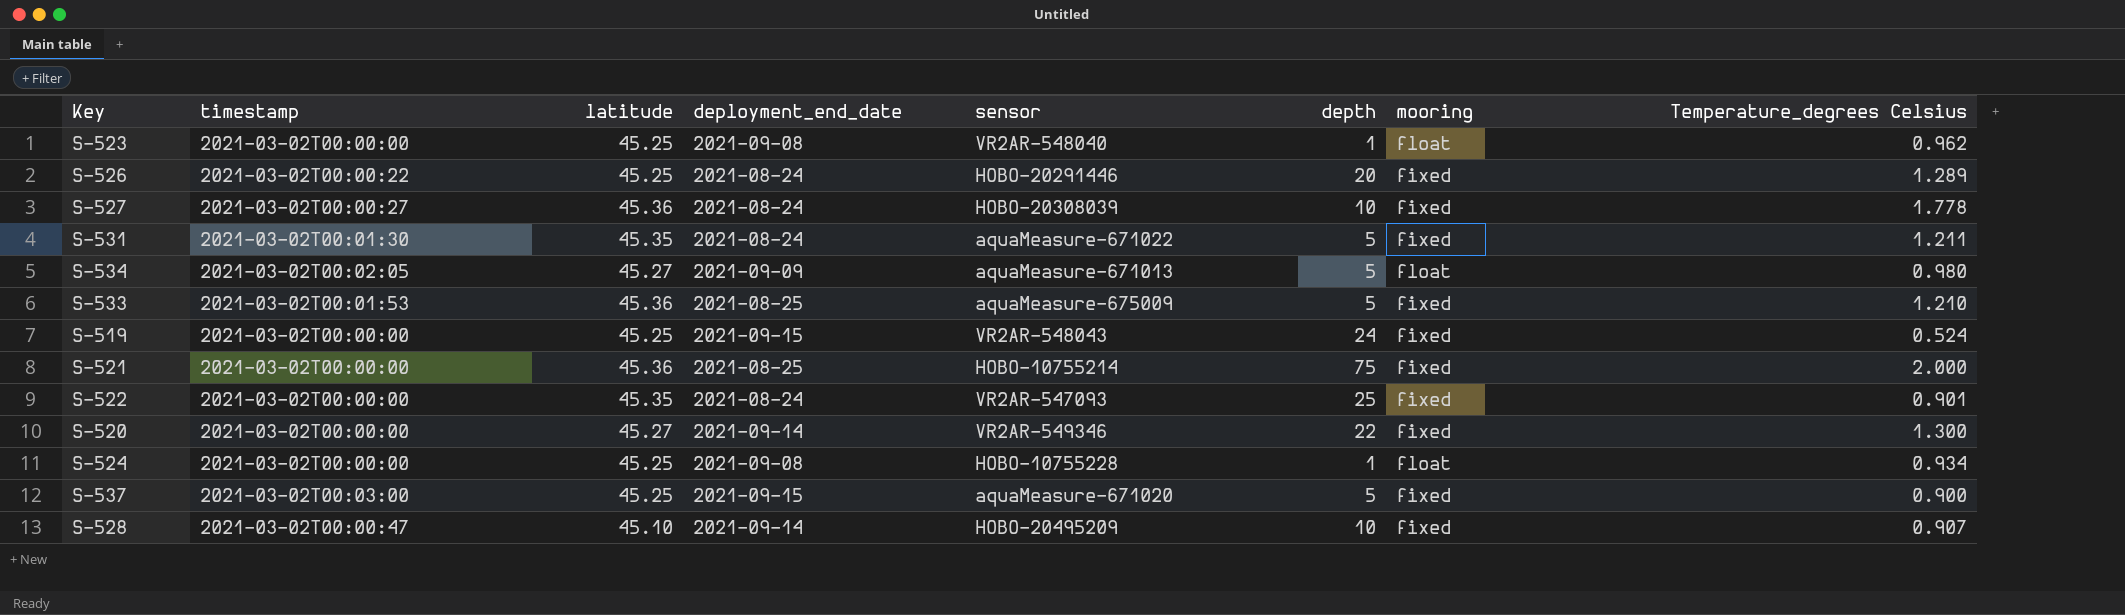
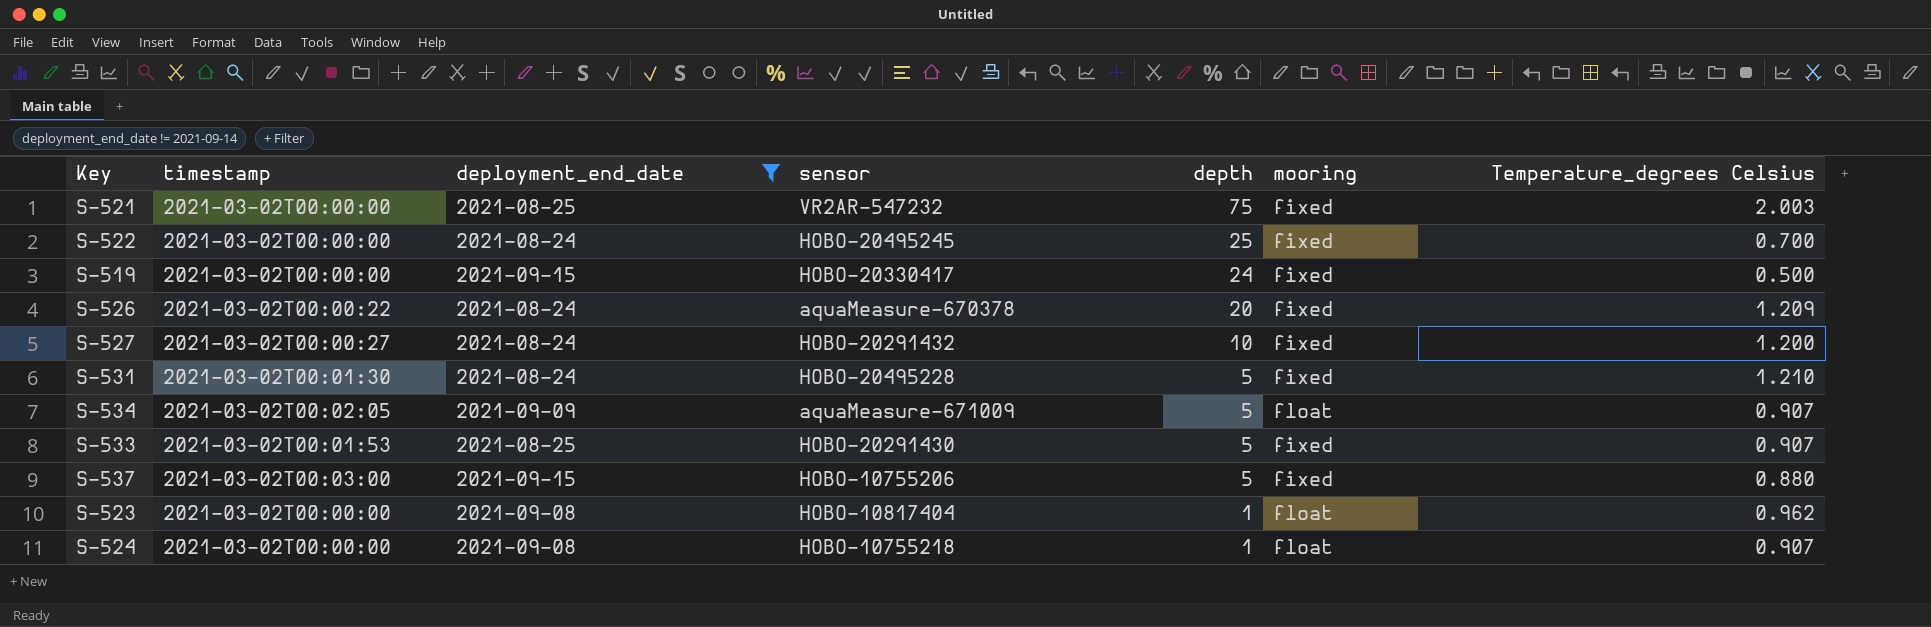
filter: none -> deployment_end_date != 2021-09-14
row order: none -> depth descending
column latitude | position: 3 -> none
S-521 | sensor: HOBO-10755214 -> VR2AR-547232
S-521 | Temperature_degrees Celsius: 2.000 -> 2.003
S-522 | sensor: VR2AR-547093 -> HOBO-20495245
S-522 | Temperature_degrees Celsius: 0.901 -> 0.700
S-519 | sensor: VR2AR-548043 -> HOBO-20330417
S-519 | Temperature_degrees Celsius: 0.524 -> 0.500
S-526 | sensor: HOBO-20291446 -> aquaMeasure-670378
S-526 | Temperature_degrees Celsius: 1.289 -> 1.209
S-527 | sensor: HOBO-20308039 -> HOBO-20291432
S-527 | Temperature_degrees Celsius: 1.778 -> 1.200
S-531 | sensor: aquaMeasure-671022 -> HOBO-20495228
S-531 | Temperature_degrees Celsius: 1.211 -> 1.210
S-534 | sensor: aquaMeasure-671013 -> aquaMeasure-671009
S-534 | Temperature_degrees Celsius: 0.980 -> 0.907
S-533 | sensor: aquaMeasure-675009 -> HOBO-20291430
S-533 | Temperature_degrees Celsius: 1.210 -> 0.907
S-537 | sensor: aquaMeasure-671020 -> HOBO-10755206
S-537 | Temperature_degrees Celsius: 0.900 -> 0.880
S-523 | sensor: VR2AR-548040 -> HOBO-10817404
S-524 | sensor: HOBO-10755228 -> HOBO-10755218
S-524 | Temperature_degrees Celsius: 0.934 -> 0.907

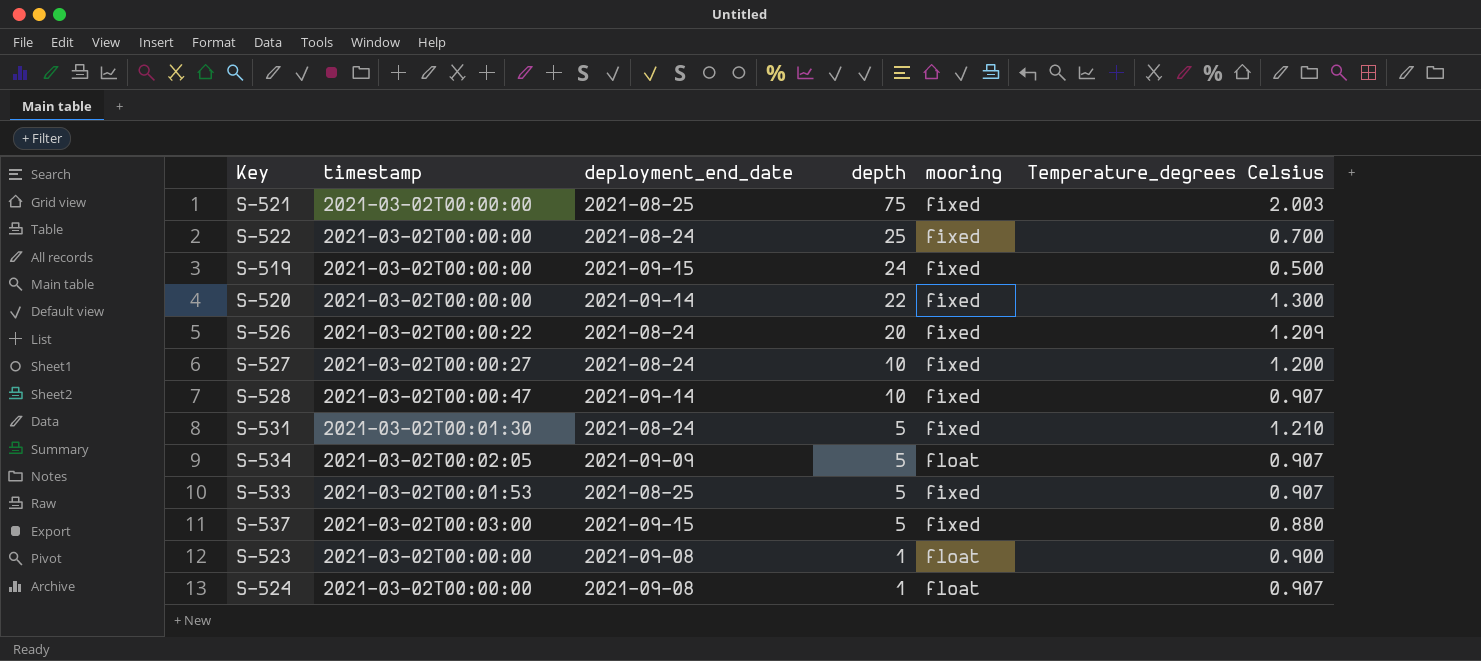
filter: deployment_end_date != 2021-09-14 -> none
column sensor | position: 4 -> none
S-523 | Temperature_degrees Celsius: 0.962 -> 0.900

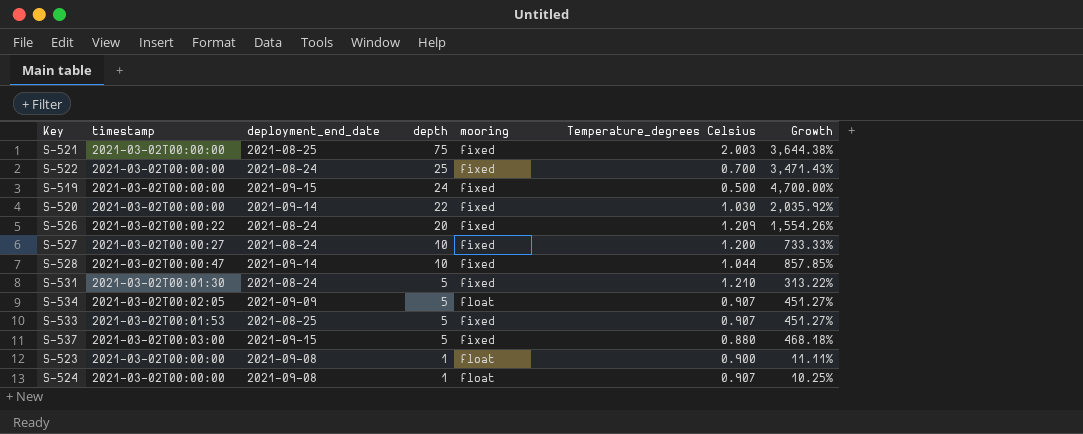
column Growth | formula: none -> ([depth] - [Temperature_degrees Celsius]) / [Temperature_degrees Celsius]
S-520 | Temperature_degrees Celsius: 1.300 -> 1.030
S-528 | Temperature_degrees Celsius: 0.907 -> 1.044

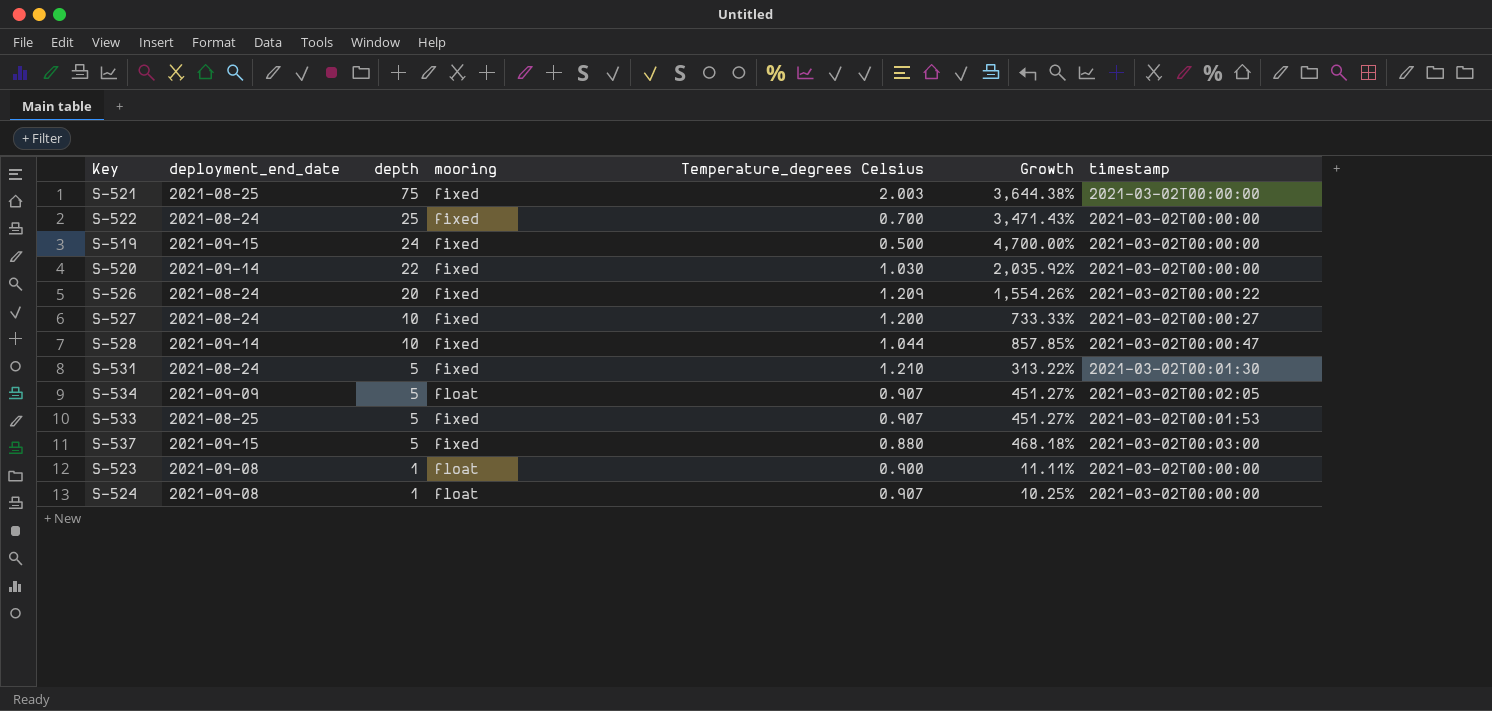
column timestamp | position: 2 -> 7

